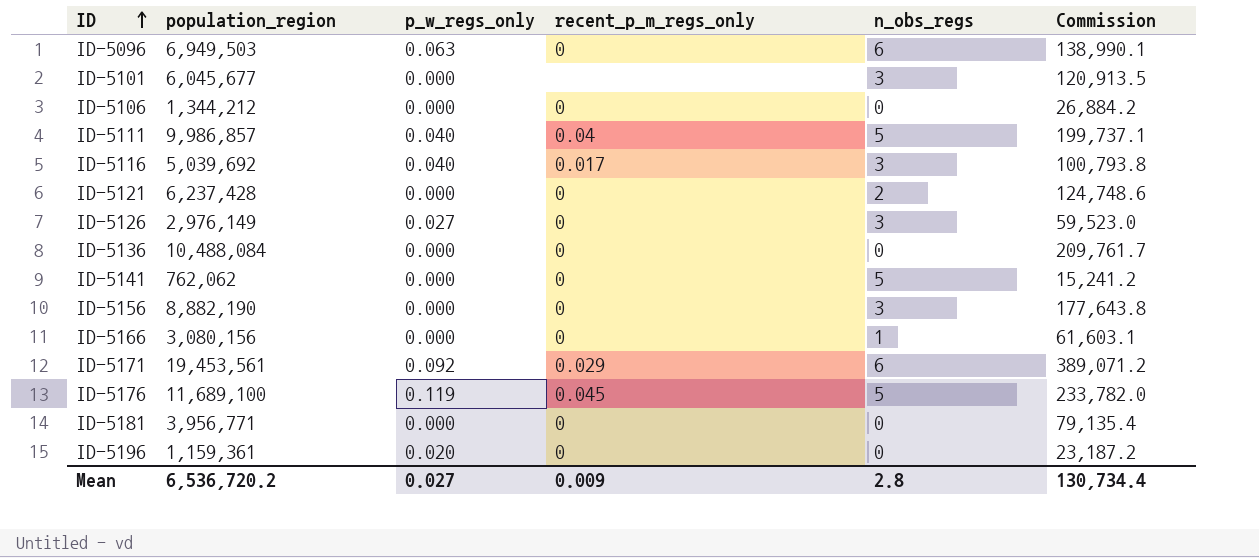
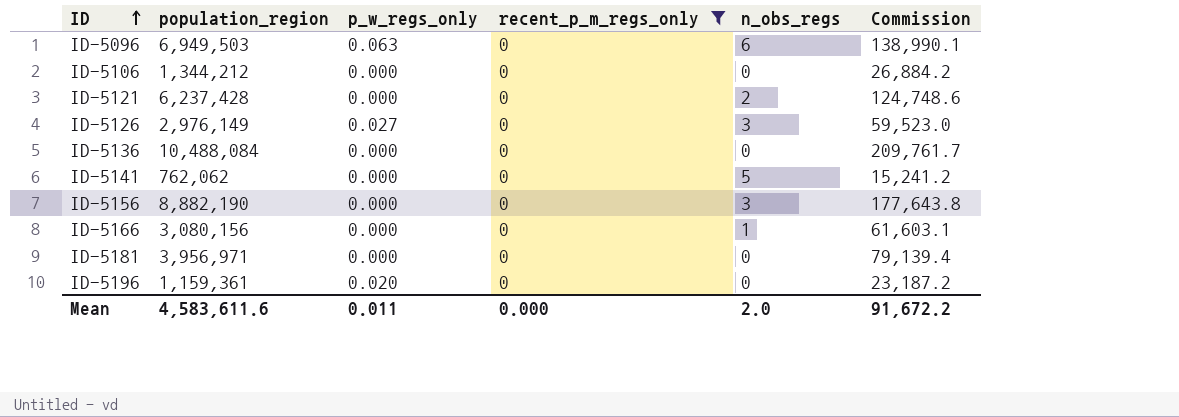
filter: none -> recent_p_m_regs_only = 0
ID-5181 | population_region: 3,956,771 -> 3,956,971
ID-5181 | Commission: 79,135.4 -> 79,139.4
Mean | population_region: 6,536,720.2 -> 4,583,611.6
Mean | p_w_regs_only: 0.027 -> 0.011
Mean | recent_p_m_regs_only: 0.009 -> 0.000
Mean | n_obs_regs: 2.8 -> 2.0
Mean | Commission: 130,734.4 -> 91,672.2

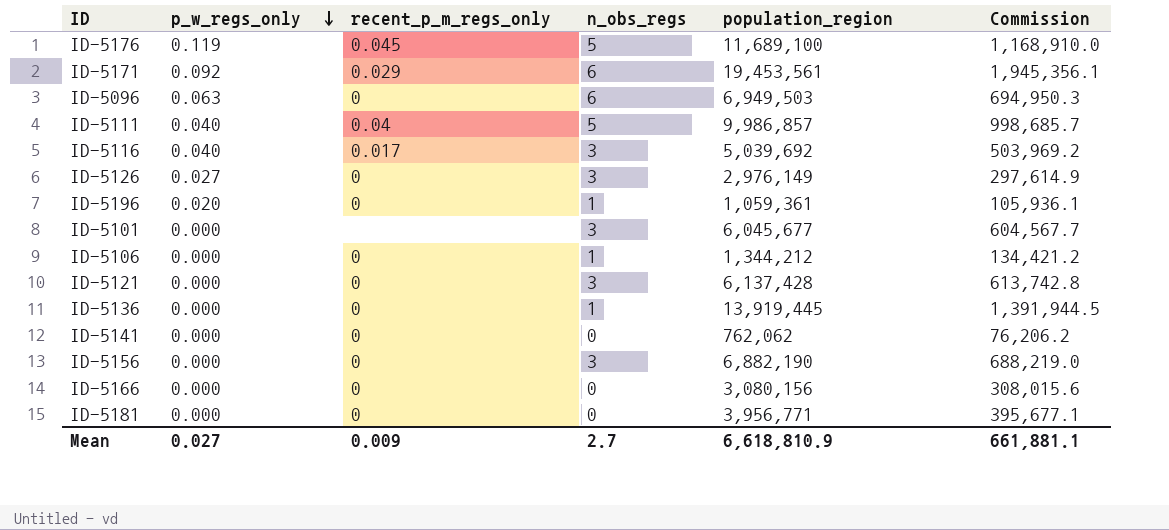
filter: recent_p_m_regs_only = 0 -> none
row order: ID ascending -> p_w_regs_only descending
column population_region | position: 2 -> 5
column Commission | formula: [population_region] * 0.02 -> [population_region] * 0.1
ID-5196 | n_obs_regs: 0 -> 1
ID-5196 | population_region: 1,159,361 -> 1,059,361
ID-5106 | n_obs_regs: 0 -> 1
ID-5121 | n_obs_regs: 2 -> 3
ID-5121 | population_region: 6,237,428 -> 6,137,428
ID-5136 | n_obs_regs: 0 -> 1
ID-5136 | population_region: 10,488,084 -> 13,919,445
ID-5141 | n_obs_regs: 5 -> 0
ID-5156 | population_region: 8,882,190 -> 6,882,190
ID-5166 | n_obs_regs: 1 -> 0
ID-5181 | population_region: 3,956,971 -> 3,956,771
Mean | p_w_regs_only: 0.011 -> 0.027
Mean | recent_p_m_regs_only: 0.000 -> 0.009
Mean | n_obs_regs: 2.0 -> 2.7
Mean | population_region: 4,583,611.6 -> 6,618,810.9
Mean | Commission: 91,672.2 -> 661,881.1

